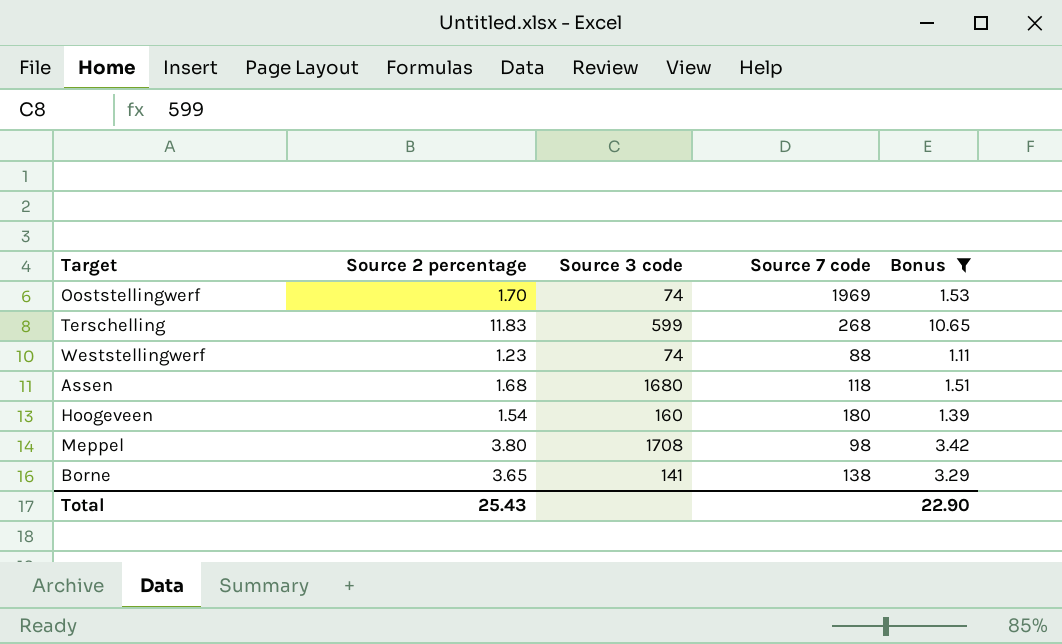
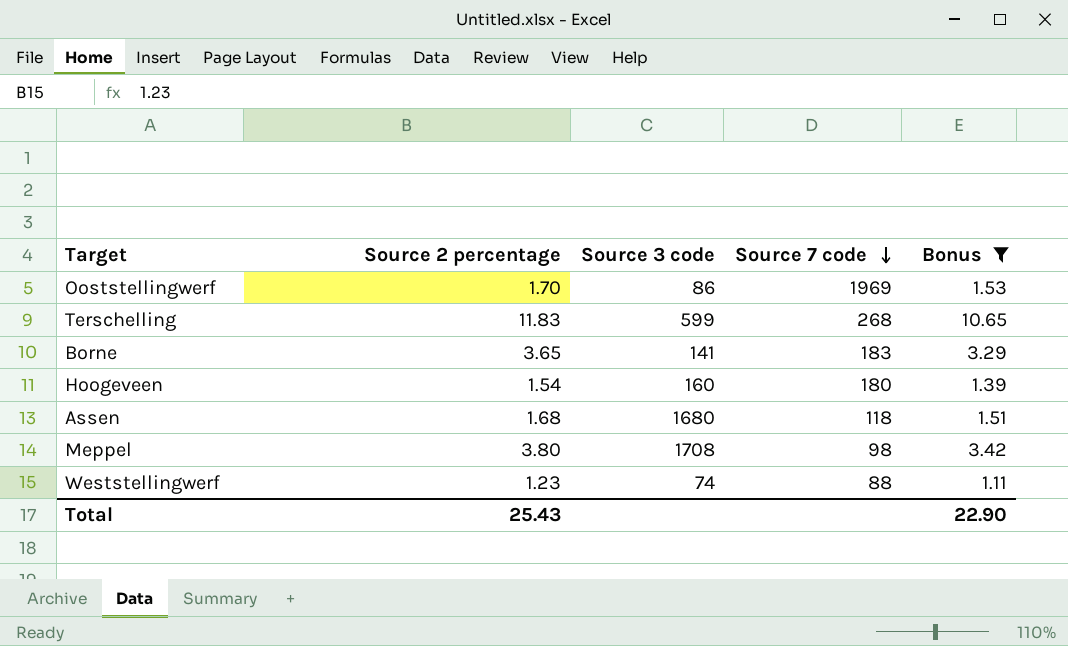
row order: none -> Source 7 code descending
Ooststellingwerf | Source 3 code: 74 -> 86
Borne | Source 7 code: 138 -> 183

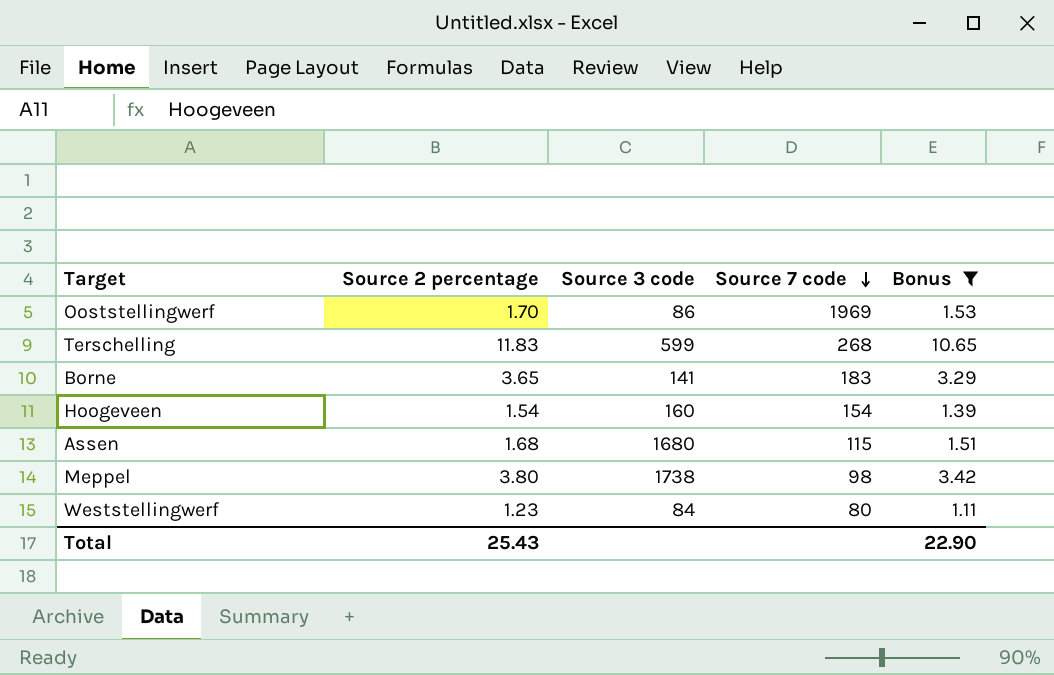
Hoogeveen | Source 7 code: 180 -> 154
Assen | Source 7 code: 118 -> 115
Meppel | Source 3 code: 1708 -> 1738
Weststellingwerf | Source 3 code: 74 -> 84
Weststellingwerf | Source 7 code: 88 -> 80

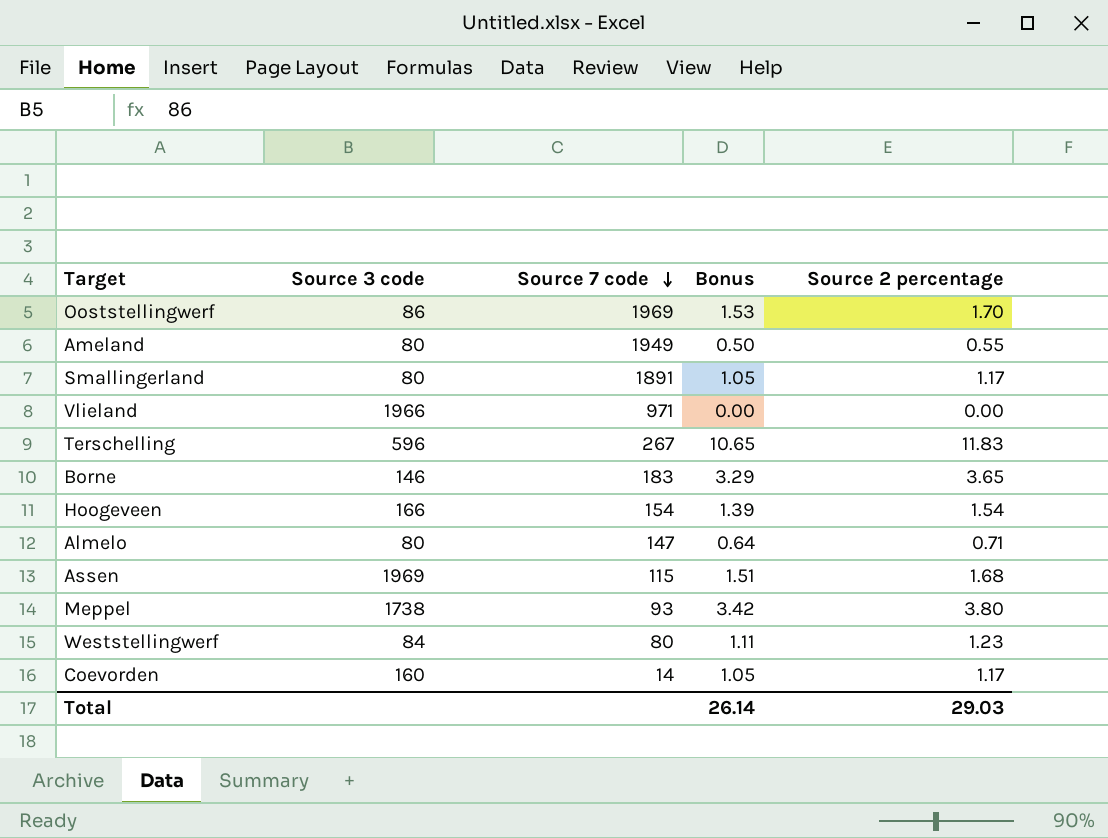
filter: Bonus >= 1.11 -> none
column Source 2 percentage | position: 2 -> 5
Terschelling | Source 3 code: 599 -> 596
Terschelling | Source 7 code: 268 -> 267
Borne | Source 3 code: 141 -> 146
Hoogeveen | Source 3 code: 160 -> 166
Assen | Source 3 code: 1680 -> 1969
Meppel | Source 7 code: 98 -> 93
Total | Bonus: 22.90 -> 26.14
Total | Source 2 percentage: 25.43 -> 29.03

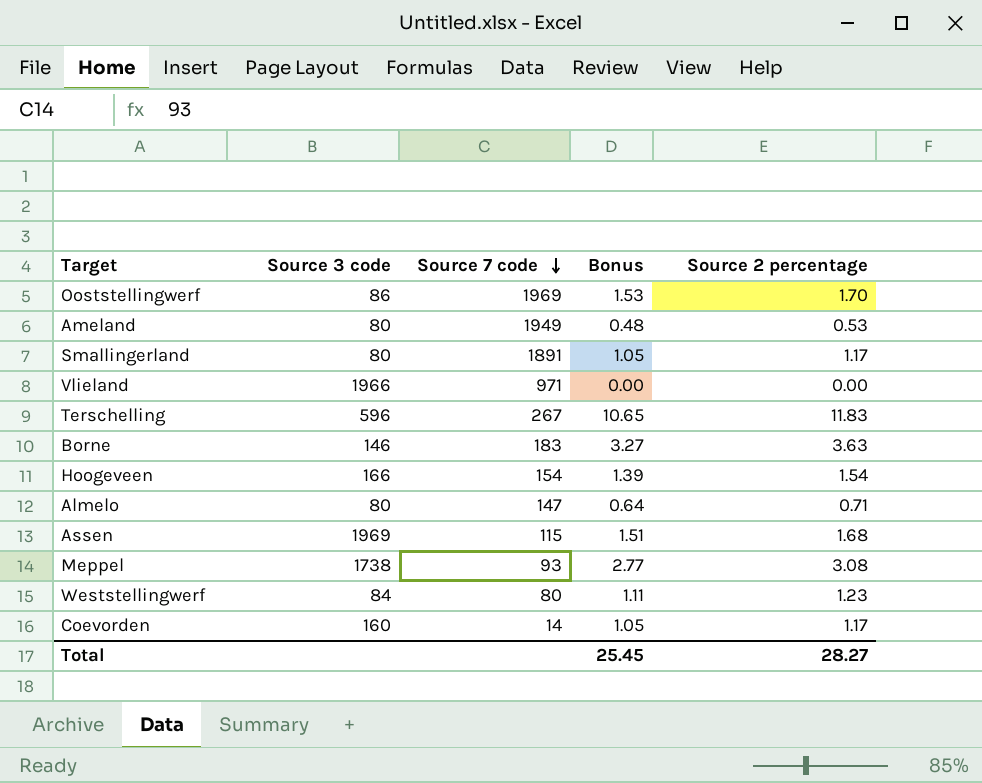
Ameland | Bonus: 0.50 -> 0.48
Ameland | Source 2 percentage: 0.55 -> 0.53
Borne | Bonus: 3.29 -> 3.27
Borne | Source 2 percentage: 3.65 -> 3.63
Meppel | Bonus: 3.42 -> 2.77
Meppel | Source 2 percentage: 3.80 -> 3.08
Total | Bonus: 26.14 -> 25.45
Total | Source 2 percentage: 29.03 -> 28.27

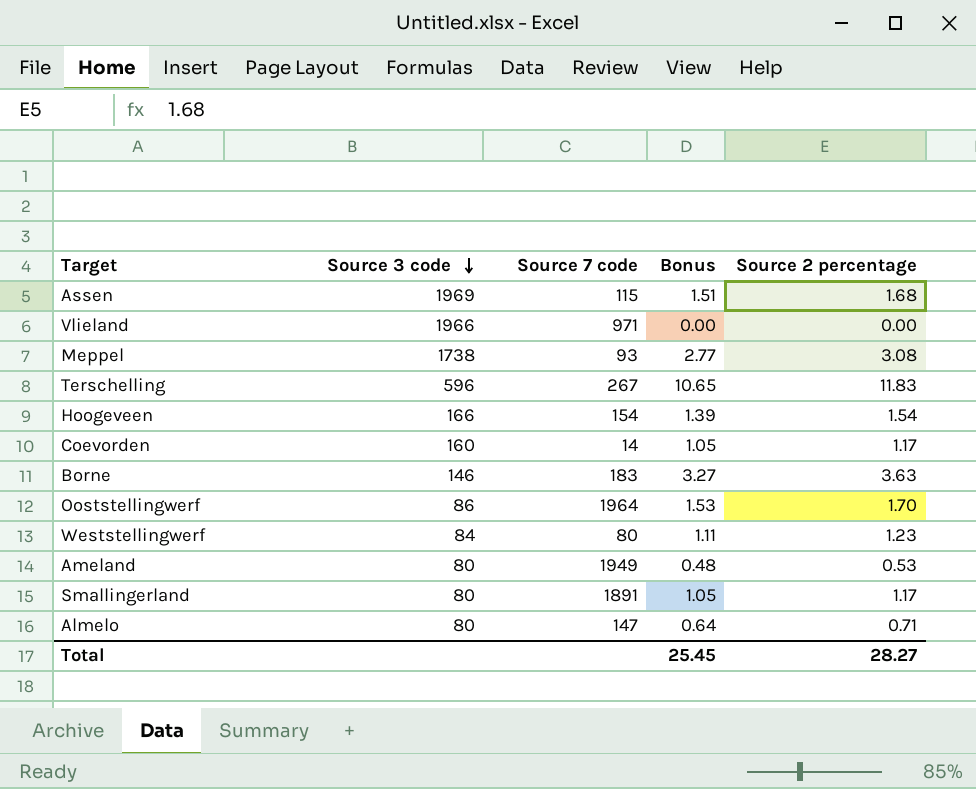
row order: Source 7 code descending -> Source 3 code descending
Ooststellingwerf | Source 7 code: 1969 -> 1964

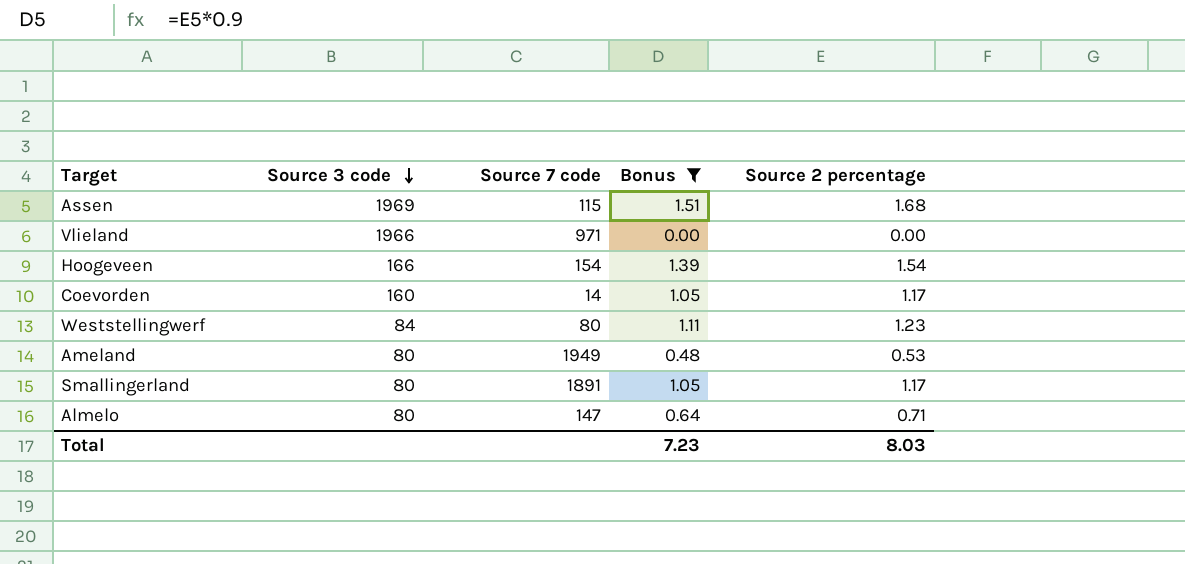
filter: none -> Bonus <= 1.51
Total | Bonus: 25.45 -> 7.23
Total | Source 2 percentage: 28.27 -> 8.03

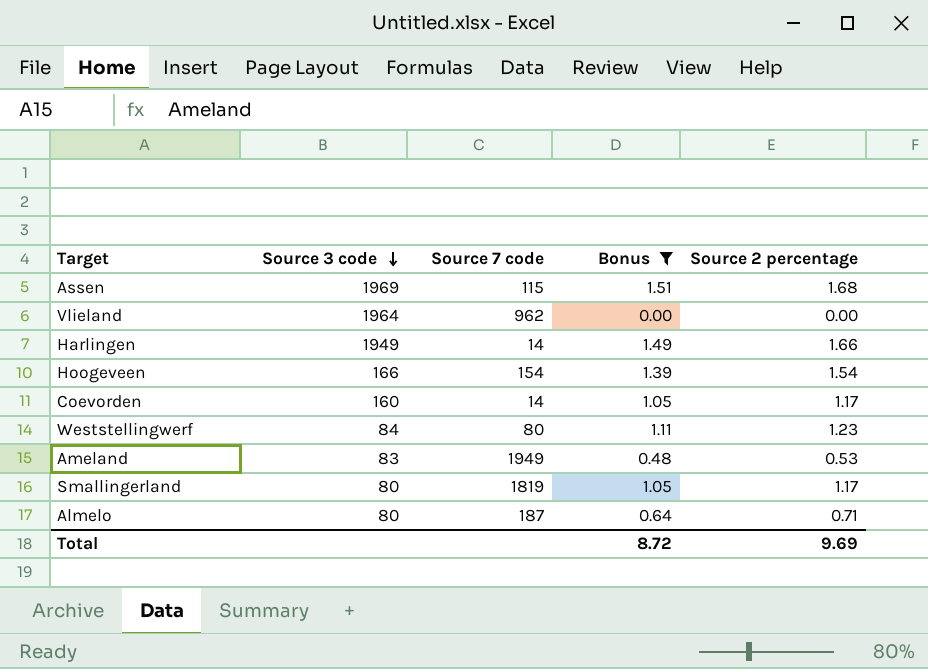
Vlieland | Source 3 code: 1966 -> 1964
Vlieland | Source 7 code: 971 -> 962
row Harlingen: none -> 1949 | 14 | 1.49 | 1.66
Ameland | Source 3 code: 80 -> 83
Smallingerland | Source 7 code: 1891 -> 1819
Almelo | Source 7 code: 147 -> 187
Total | Bonus: 7.23 -> 8.72
Total | Source 2 percentage: 8.03 -> 9.69

